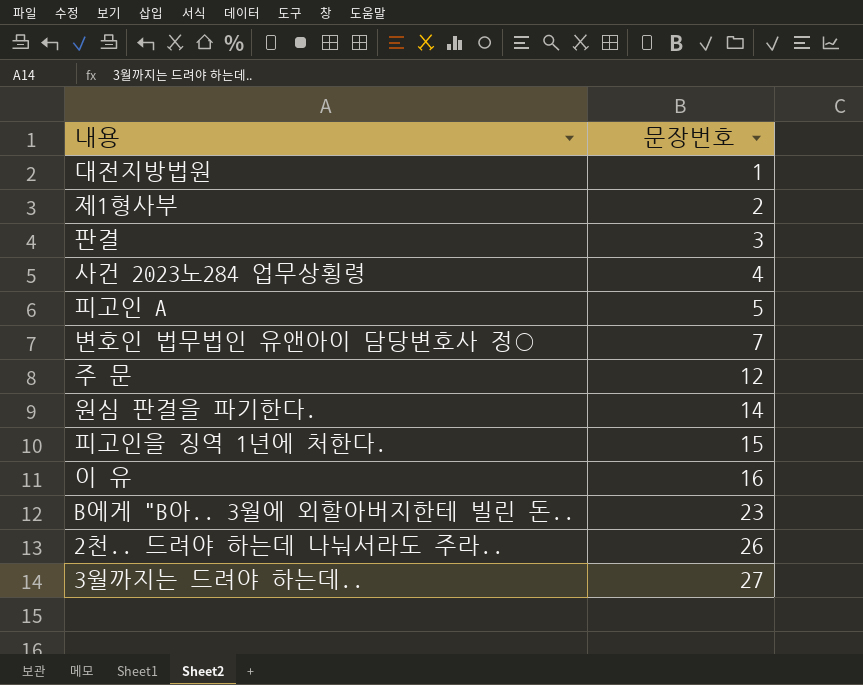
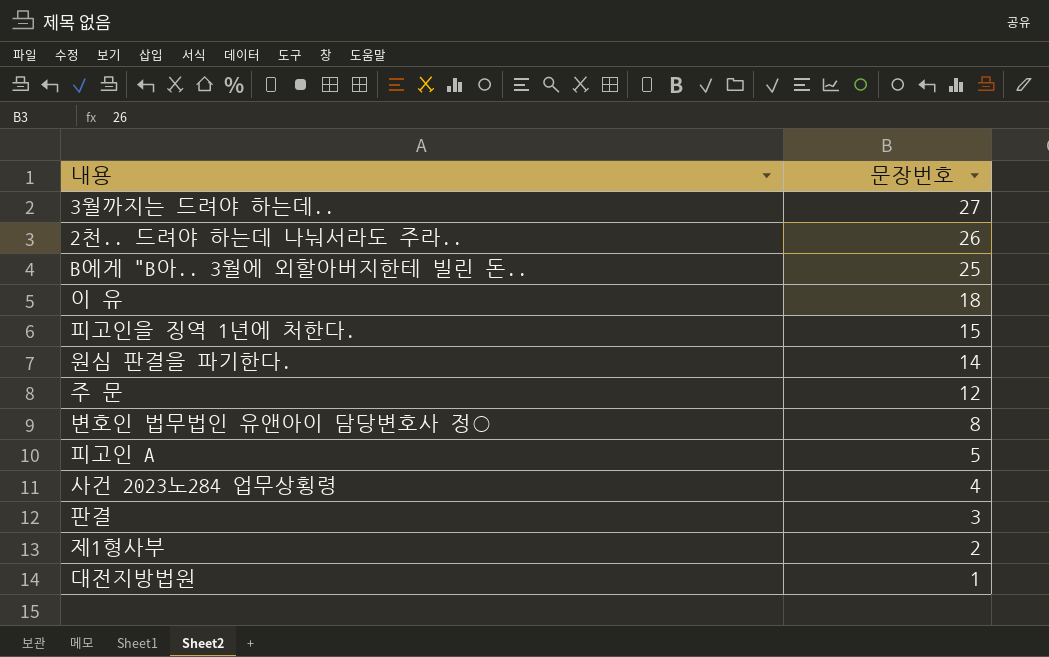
row order: 문장번호 ascending -> 문장번호 descending
B에게 "B아.. 3월에 외할아버지한테 빌린 돈.. | 문장번호: 23 -> 25
이 유 | 문장번호: 16 -> 18
변호인 법무법인 유앤아이 담당변호사 정○ | 문장번호: 7 -> 8

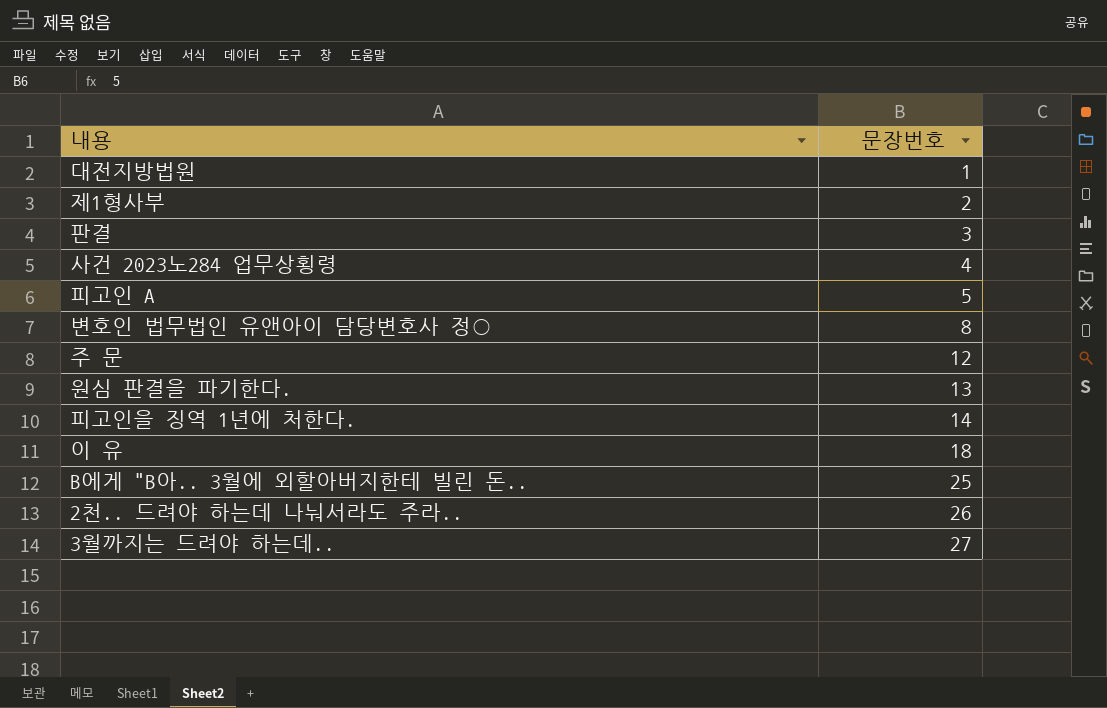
row order: 문장번호 descending -> 문장번호 ascending
원심 판결을 파기한다. | 문장번호: 14 -> 13
피고인을 징역 1년에 처한다. | 문장번호: 15 -> 14

